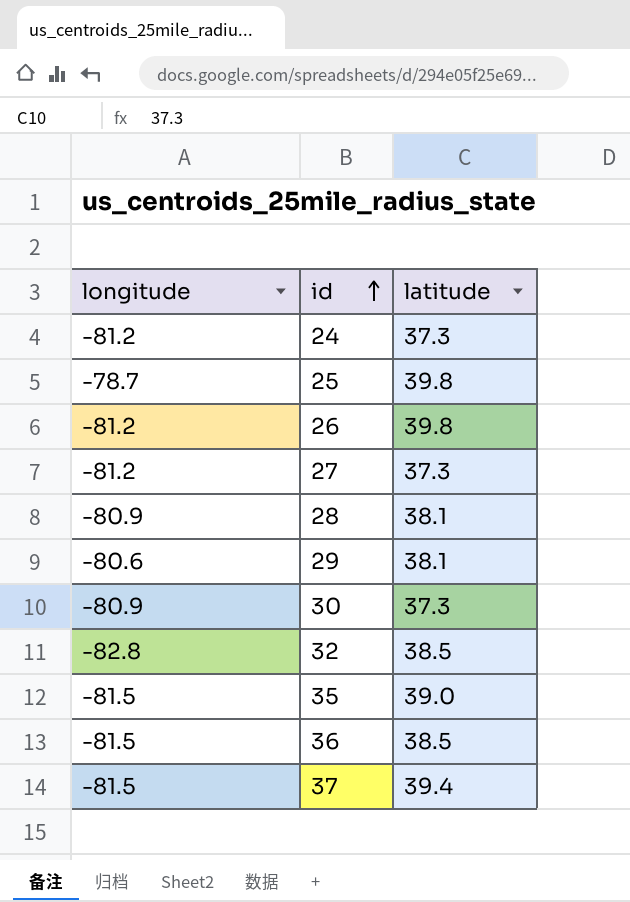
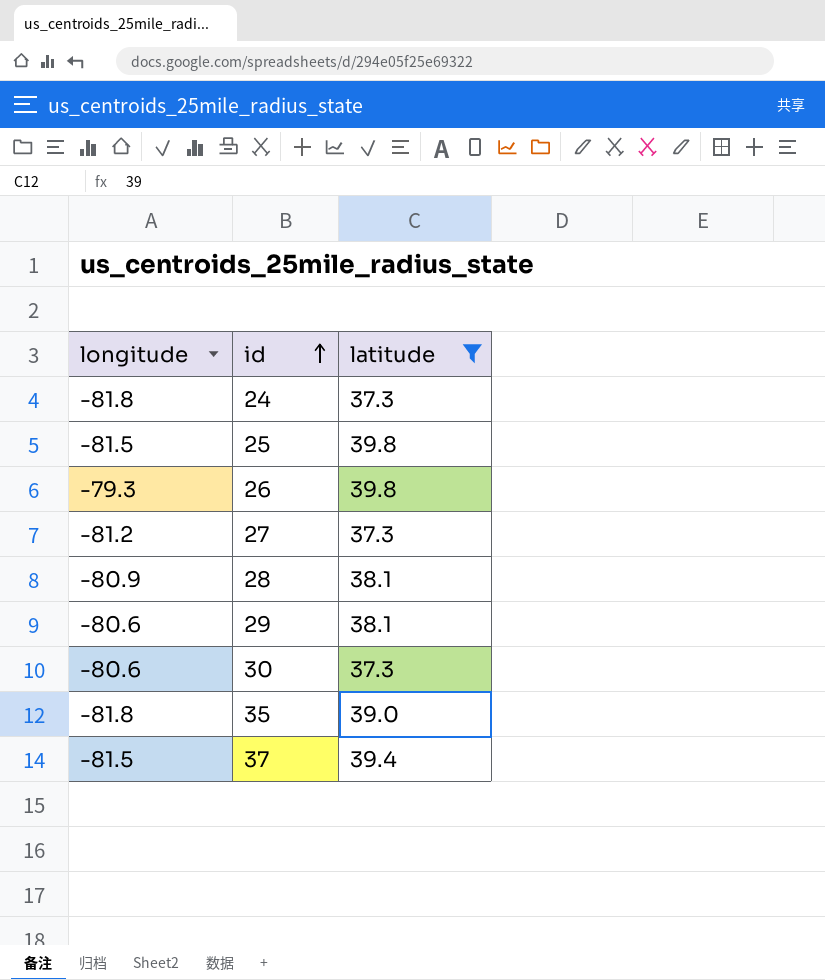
filter: none -> latitude != 38.5
24 | longitude: -81.2 -> -81.8
25 | longitude: -78.7 -> -81.5
26 | longitude: -81.2 -> -79.3
30 | longitude: -80.9 -> -80.6
35 | longitude: -81.5 -> -81.8

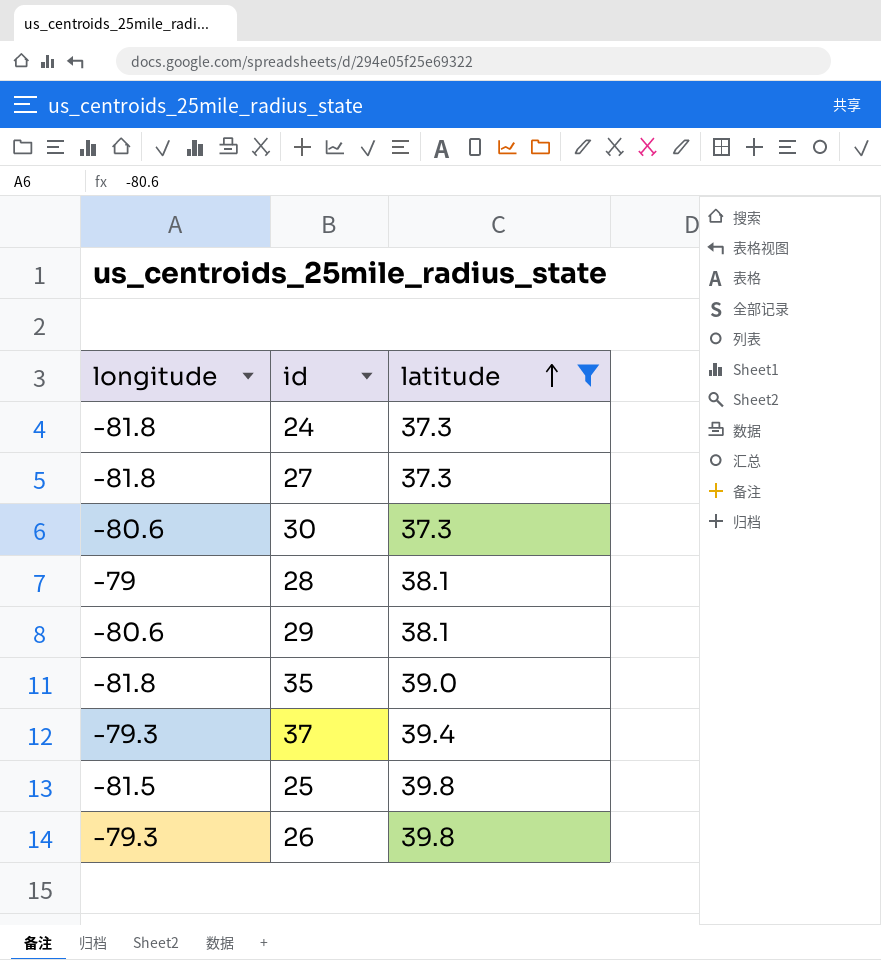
row order: id ascending -> latitude ascending
27 | longitude: -81.2 -> -81.8
28 | longitude: -80.9 -> -79
37 | longitude: -81.5 -> -79.3

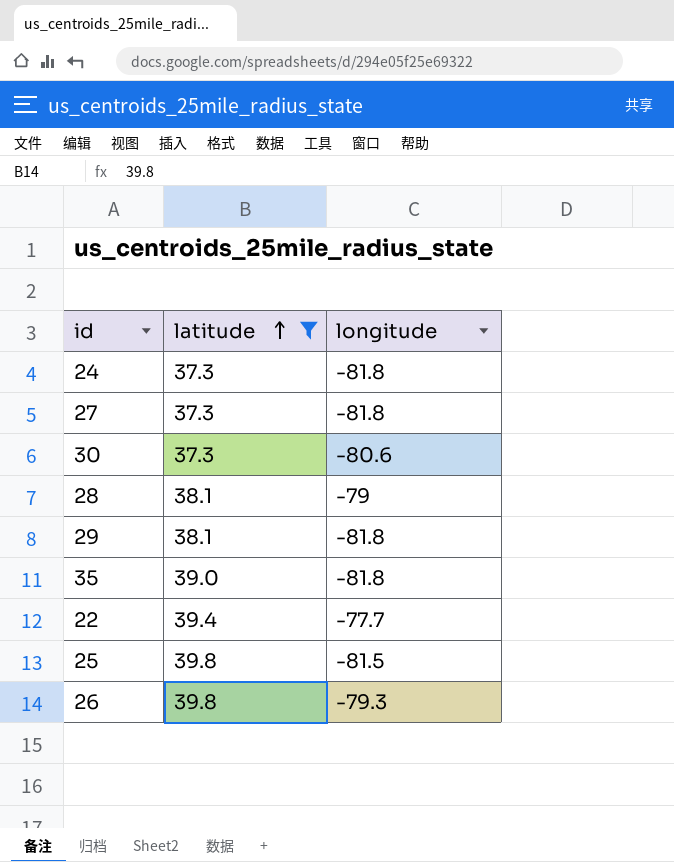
column longitude | position: 1 -> 3
row 37: -79.3 | 39.4 -> none
29 | longitude: -80.6 -> -81.8
row 22: none -> 39.4 | -77.7

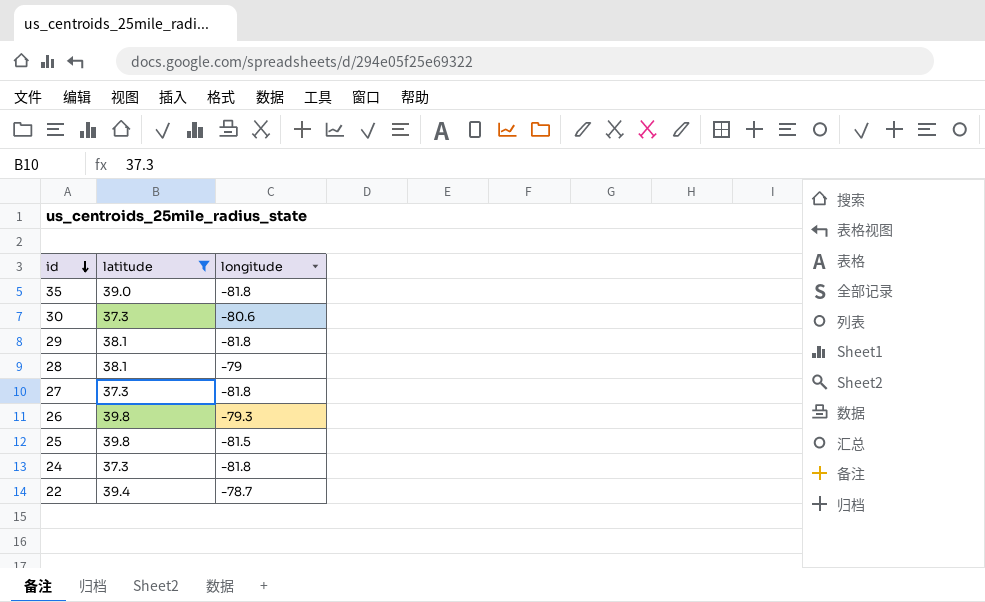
row order: latitude ascending -> id descending
22 | longitude: -77.7 -> -78.7

